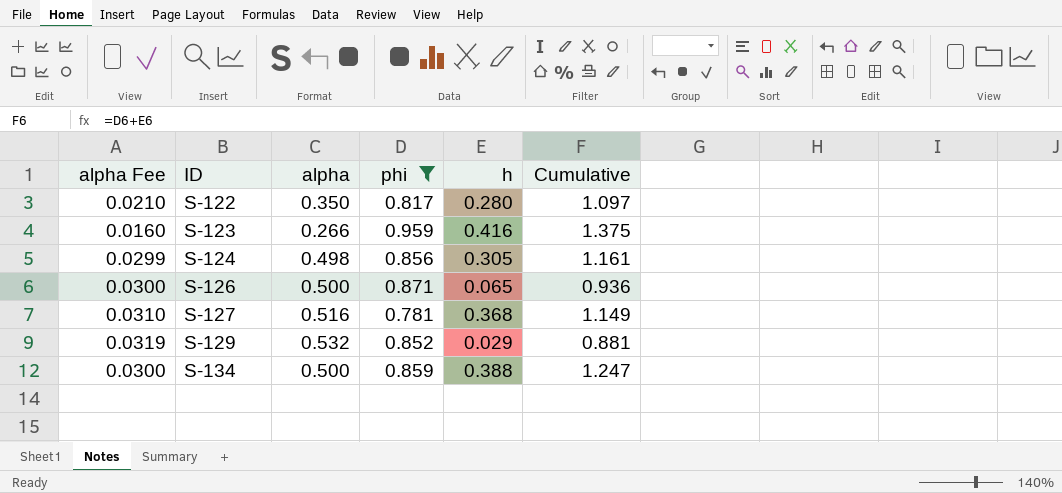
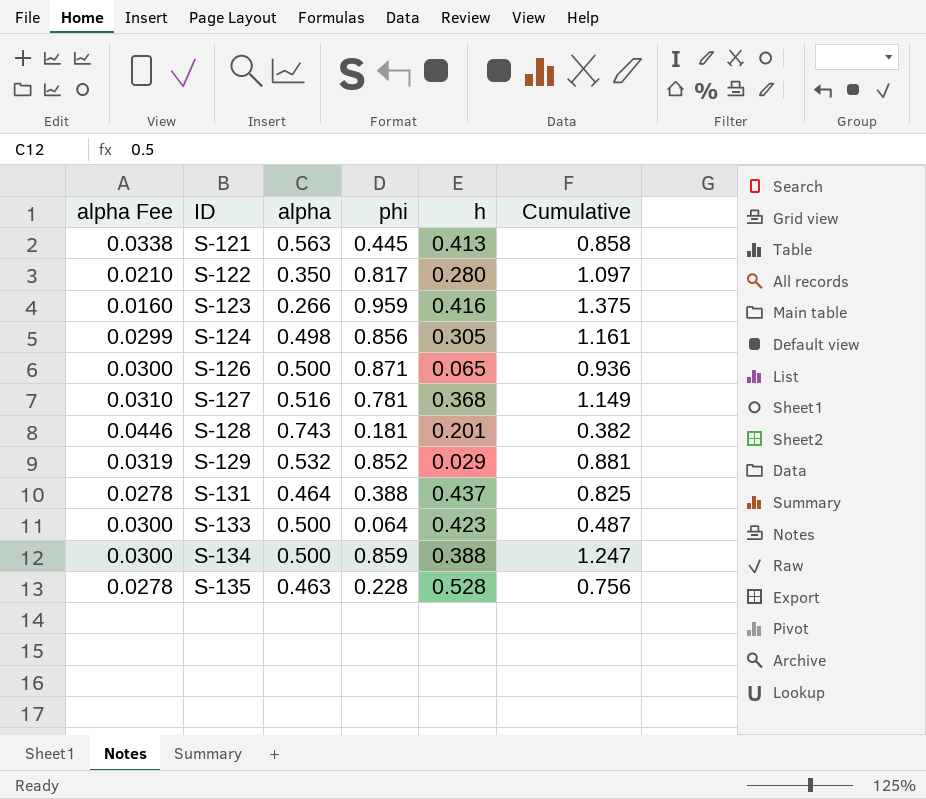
filter: phi >= 0.781 -> none

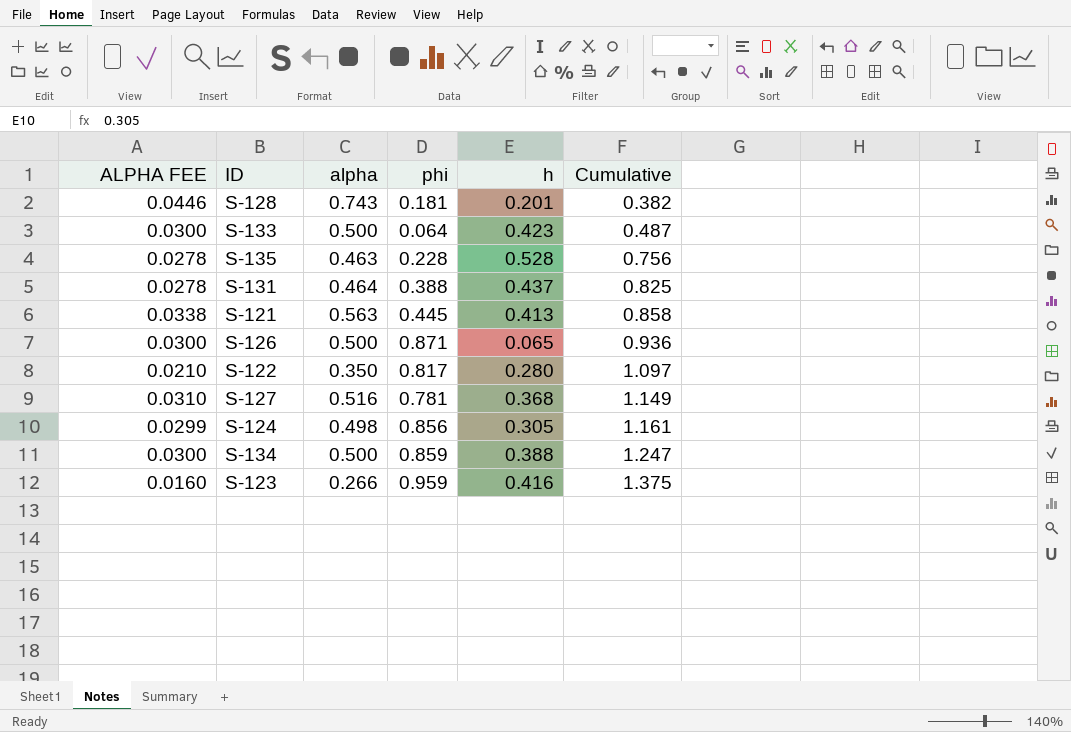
row order: ID ascending -> Cumulative ascending
column name: alpha Fee -> ALPHA FEE
row S-129: 0.0319 | 0.532 | 0.852 | 0.029 | 0.881 -> none

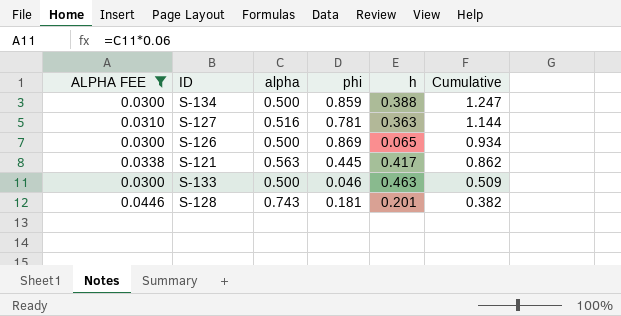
filter: none -> ALPHA FEE >= 0.0300
row order: Cumulative ascending -> Cumulative descending
S-127 | h: 0.368 -> 0.363
S-127 | Cumulative: 1.149 -> 1.144
S-126 | phi: 0.871 -> 0.869
S-126 | Cumulative: 0.936 -> 0.934
S-121 | h: 0.413 -> 0.417
S-121 | Cumulative: 0.858 -> 0.862
S-133 | phi: 0.064 -> 0.046
S-133 | h: 0.423 -> 0.463
S-133 | Cumulative: 0.487 -> 0.509

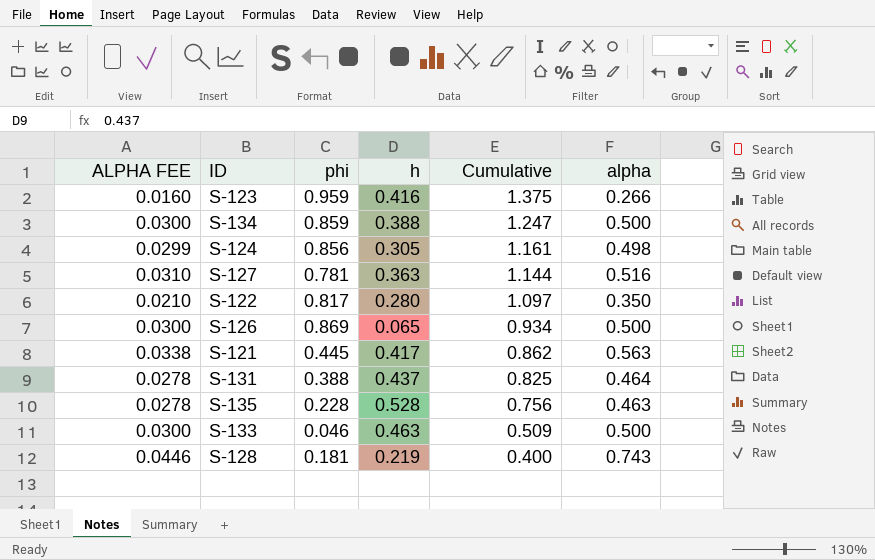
filter: ALPHA FEE >= 0.0300 -> none
column alpha | position: 3 -> 6
S-128 | h: 0.201 -> 0.219
S-128 | Cumulative: 0.382 -> 0.400

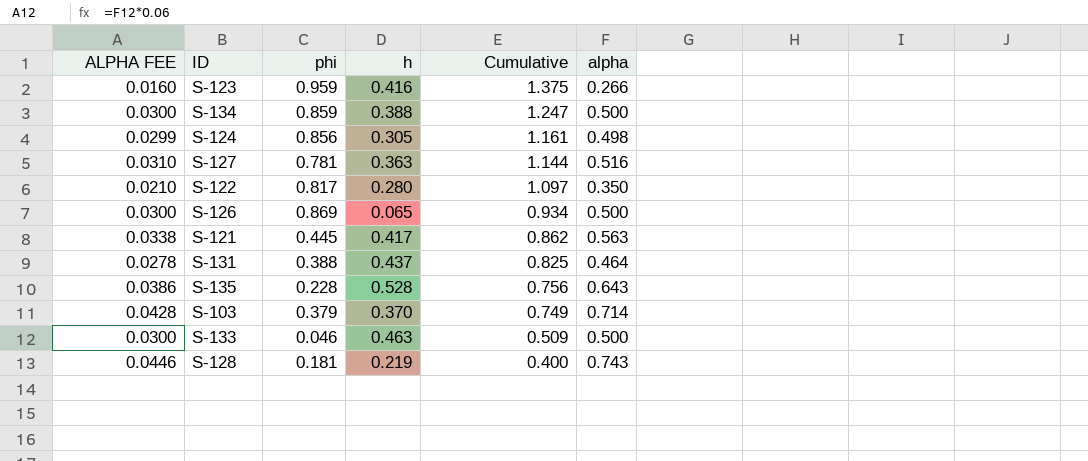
S-135 | ALPHA FEE: 0.0278 -> 0.0386
S-135 | alpha: 0.463 -> 0.643
row S-103: none -> 0.0428 | 0.379 | 0.370 | 0.749 | 0.714

